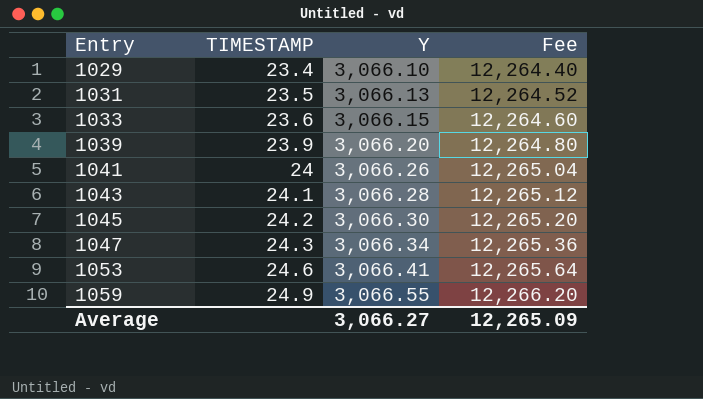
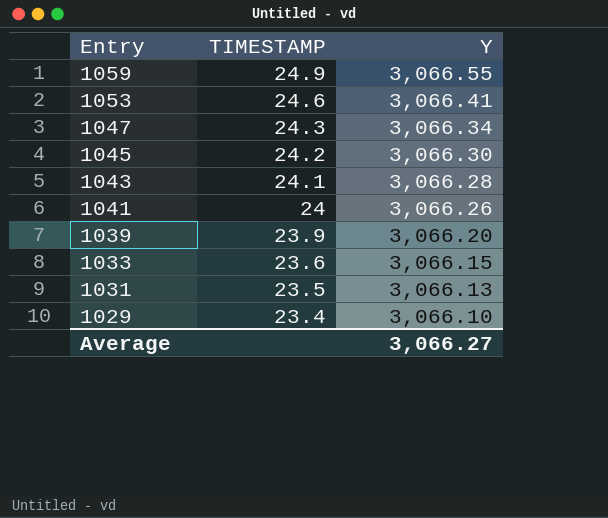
row order: Entry ascending -> Entry descending
column Fee | formula: [Y] * 4 -> none

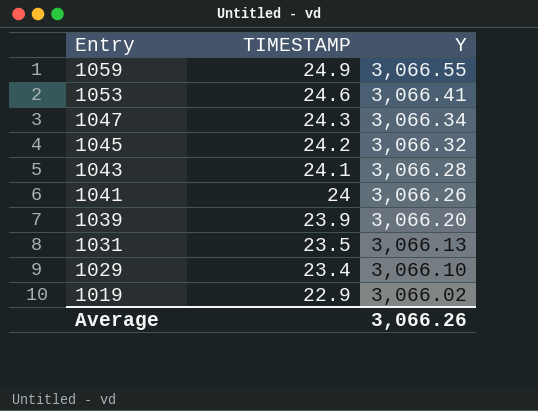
row 1033: 23.6 | 3,066.15 -> none
1045 | Y: 3,066.30 -> 3,066.32
row 1019: none -> 22.9 | 3,066.02
Average | Y: 3,066.27 -> 3,066.26

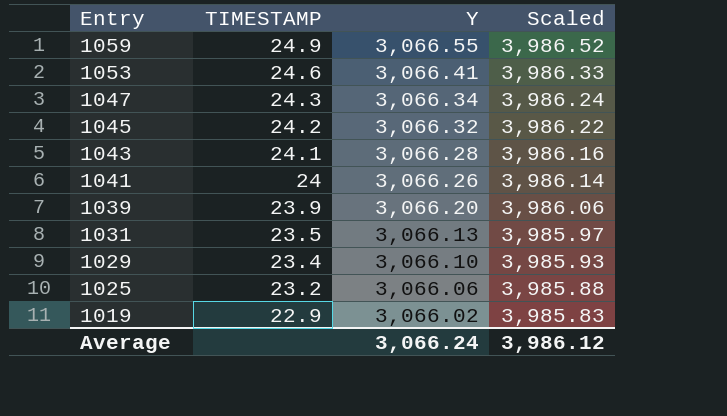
column Scaled | formula: none -> [Y] * 1.3
row 1025: none -> 23.2 | 3,066.06 | 3,985.88
Average | Y: 3,066.26 -> 3,066.24

